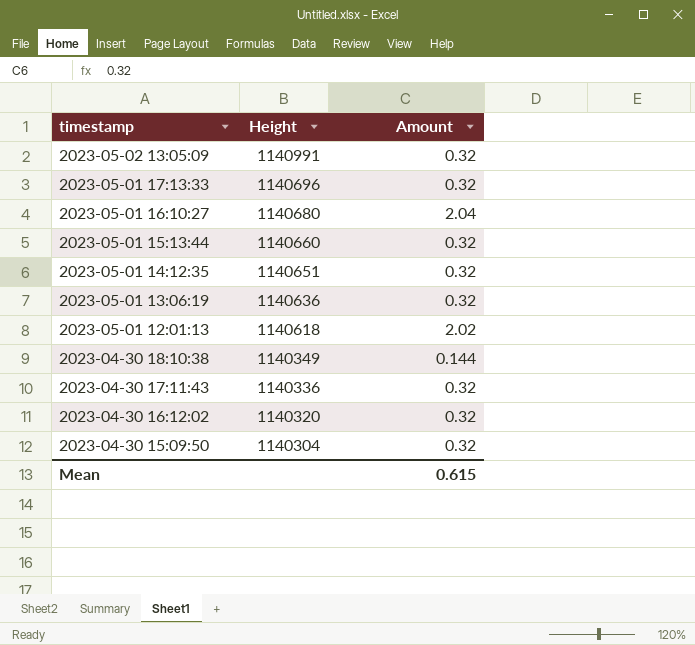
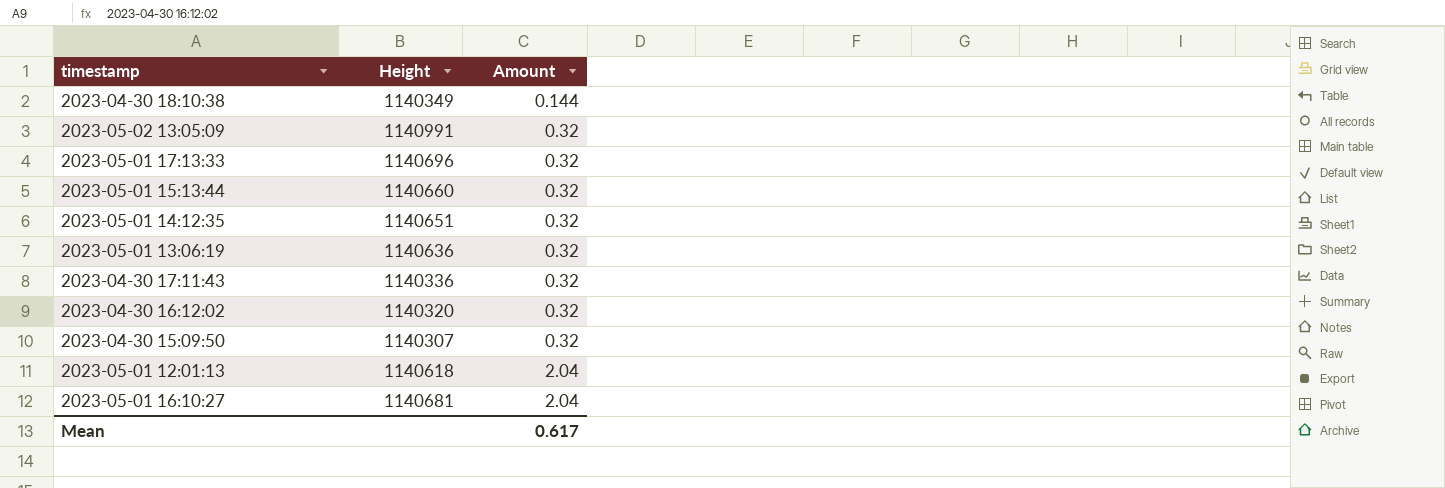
row order: timestamp descending -> Amount ascending
2023-04-30 15:09:50 | Height: 1140304 -> 1140307
2023-05-01 12:01:13 | Amount: 2.02 -> 2.04
2023-05-01 16:10:27 | Height: 1140680 -> 1140681
Mean | Amount: 0.615 -> 0.617

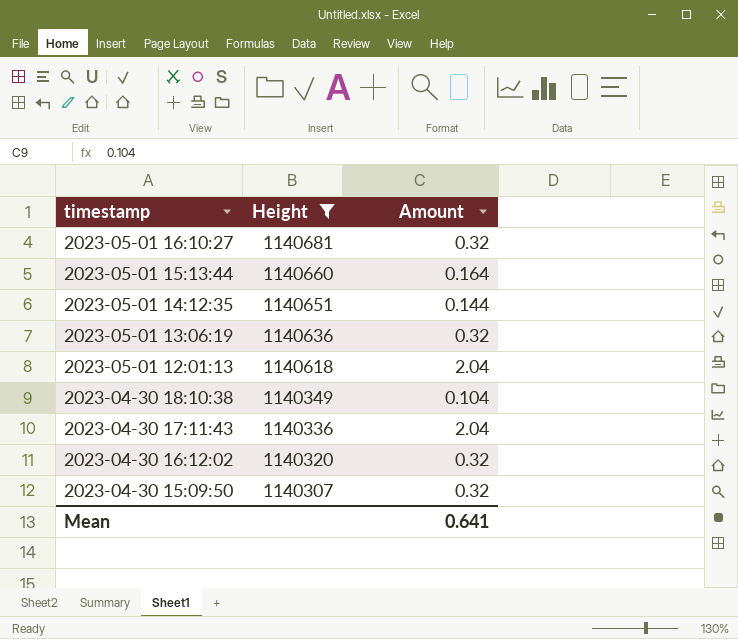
filter: none -> Height <= 1140681
row order: Amount ascending -> timestamp descending
2023-05-01 16:10:27 | Amount: 2.04 -> 0.32
2023-05-01 15:13:44 | Amount: 0.32 -> 0.164
2023-05-01 14:12:35 | Amount: 0.32 -> 0.144
2023-04-30 18:10:38 | Amount: 0.144 -> 0.104
2023-04-30 17:11:43 | Amount: 0.32 -> 2.04
Mean | Amount: 0.617 -> 0.641

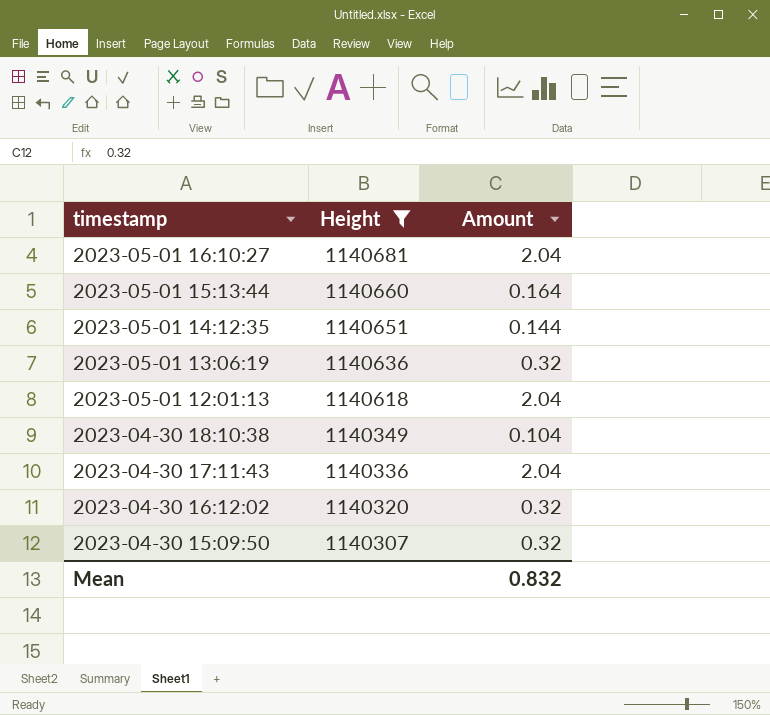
2023-05-01 16:10:27 | Amount: 0.32 -> 2.04
Mean | Amount: 0.641 -> 0.832

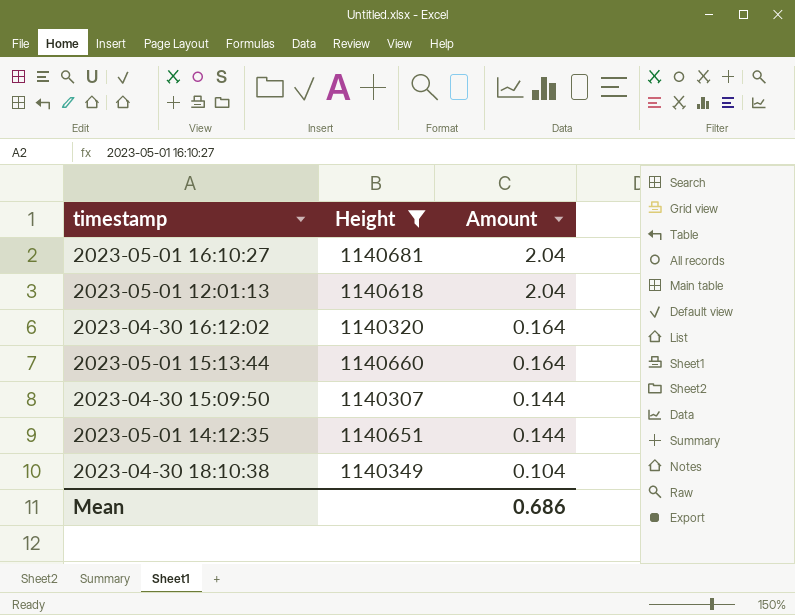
row order: timestamp descending -> Amount descending
row 2023-05-01 13:06:19: 1140636 | 0.32 -> none
row 2023-04-30 17:11:43: 1140336 | 2.04 -> none
2023-04-30 16:12:02 | Amount: 0.32 -> 0.164
2023-04-30 15:09:50 | Amount: 0.32 -> 0.144
Mean | Amount: 0.832 -> 0.686

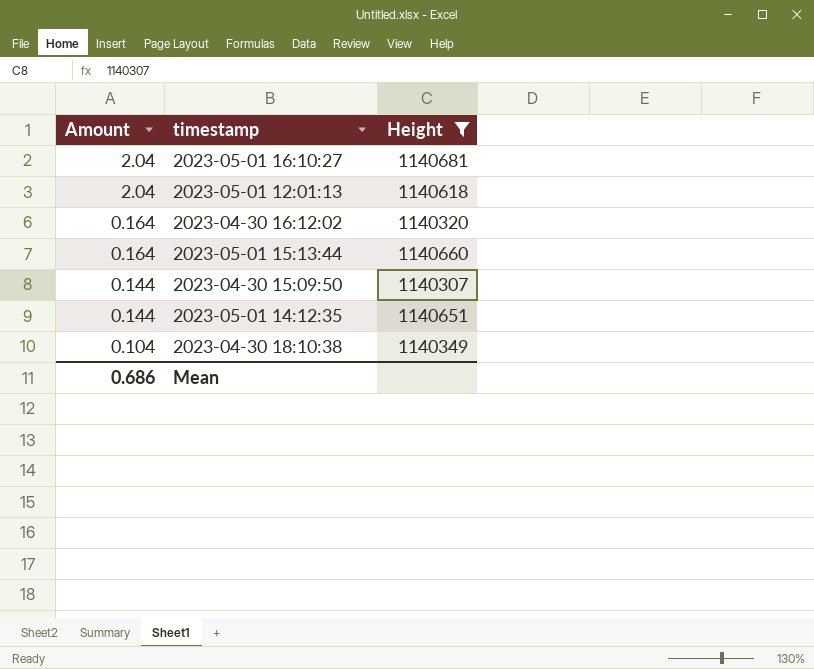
column Amount | position: 3 -> 1

